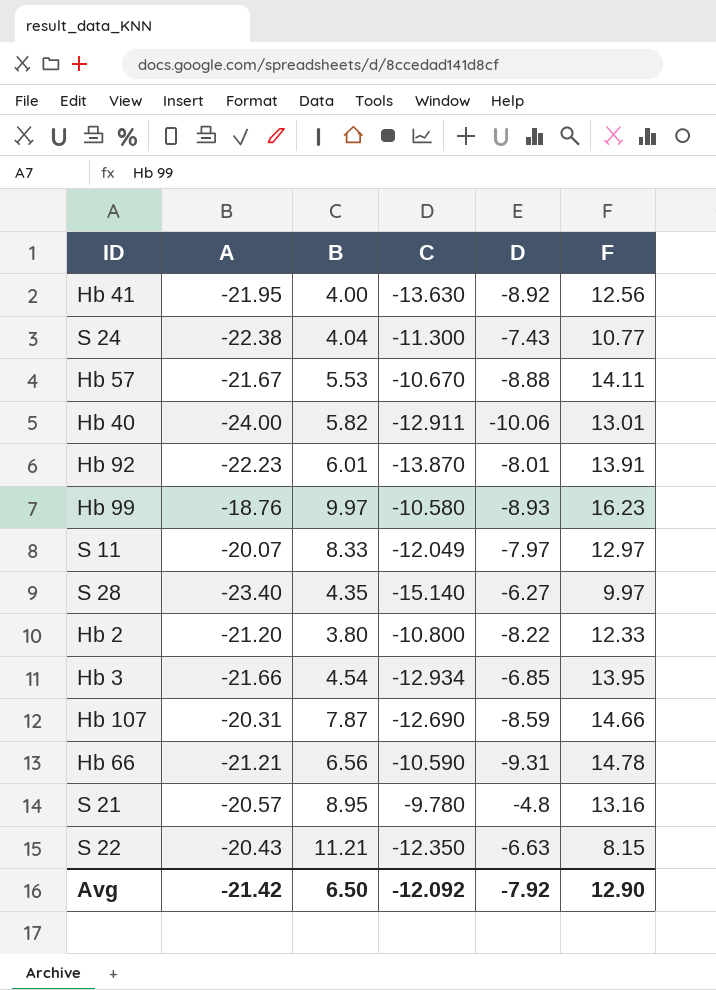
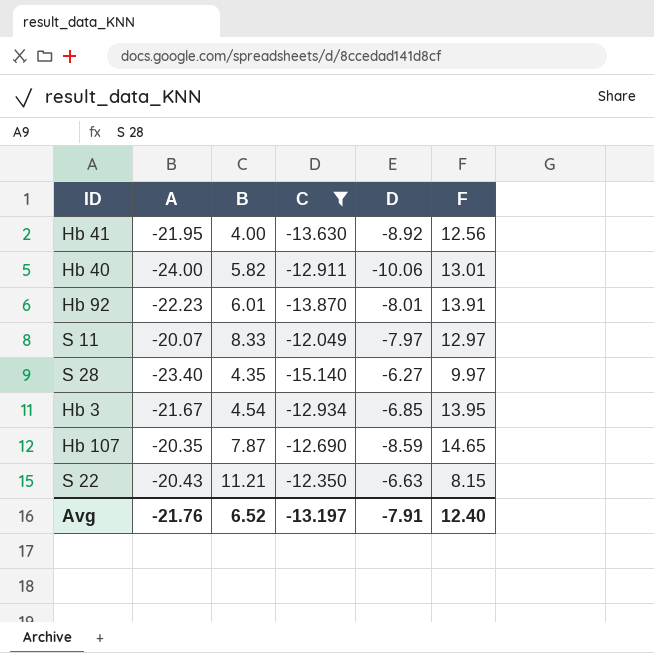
filter: none -> C <= -12.049
Hb 3 | A: -21.66 -> -21.67
Hb 107 | A: -20.31 -> -20.35
Hb 107 | F: 14.66 -> 14.65
Avg | A: -21.42 -> -21.76
Avg | B: 6.50 -> 6.52
Avg | C: -12.092 -> -13.197
Avg | D: -7.92 -> -7.91
Avg | F: 12.90 -> 12.40

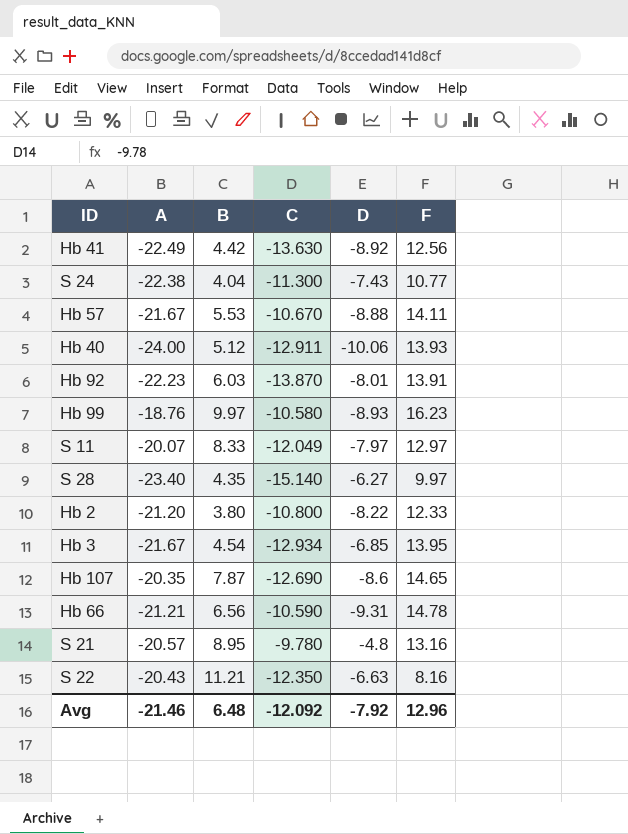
filter: C <= -12.049 -> none
Hb 41 | A: -21.95 -> -22.49
Hb 41 | B: 4.00 -> 4.42
Hb 40 | B: 5.82 -> 5.12
Hb 40 | F: 13.01 -> 13.93
Hb 92 | B: 6.01 -> 6.03
Hb 107 | D: -8.59 -> -8.6
S 22 | F: 8.15 -> 8.16
Avg | A: -21.76 -> -21.46
Avg | B: 6.52 -> 6.48
Avg | C: -13.197 -> -12.092
Avg | D: -7.91 -> -7.92
Avg | F: 12.40 -> 12.96

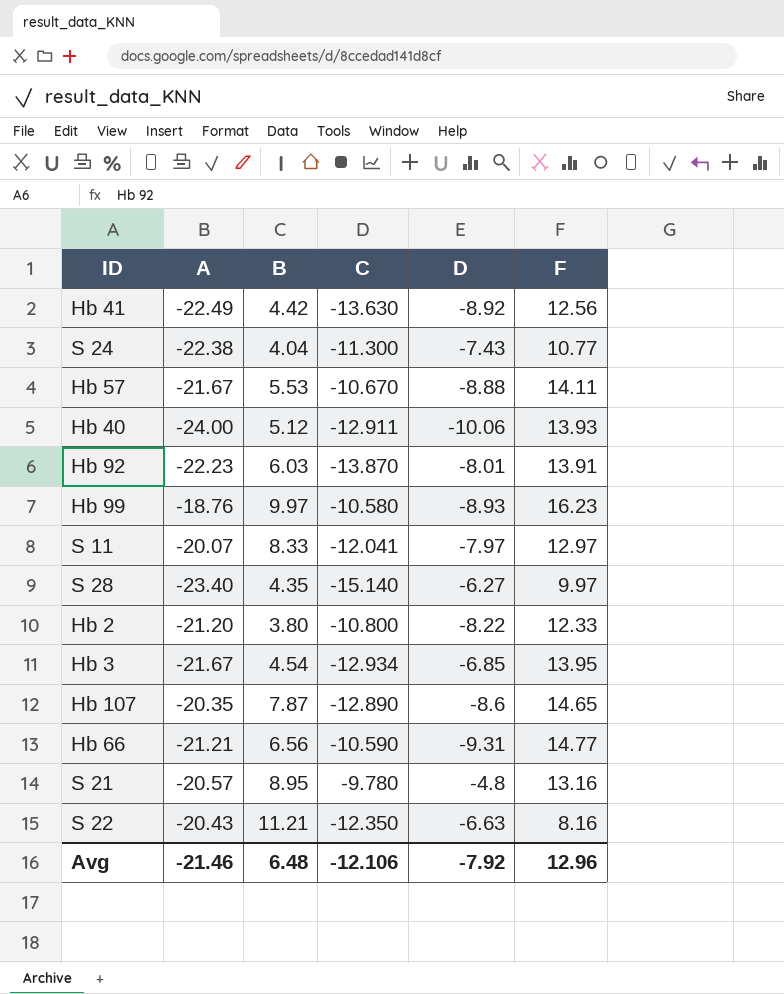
S 11 | C: -12.049 -> -12.041
Hb 107 | C: -12.690 -> -12.890
Hb 66 | F: 14.78 -> 14.77
Avg | C: -12.092 -> -12.106

